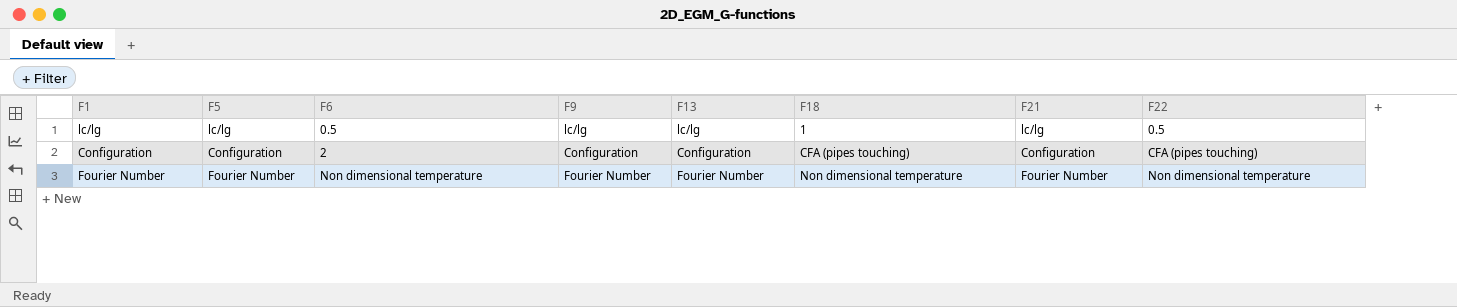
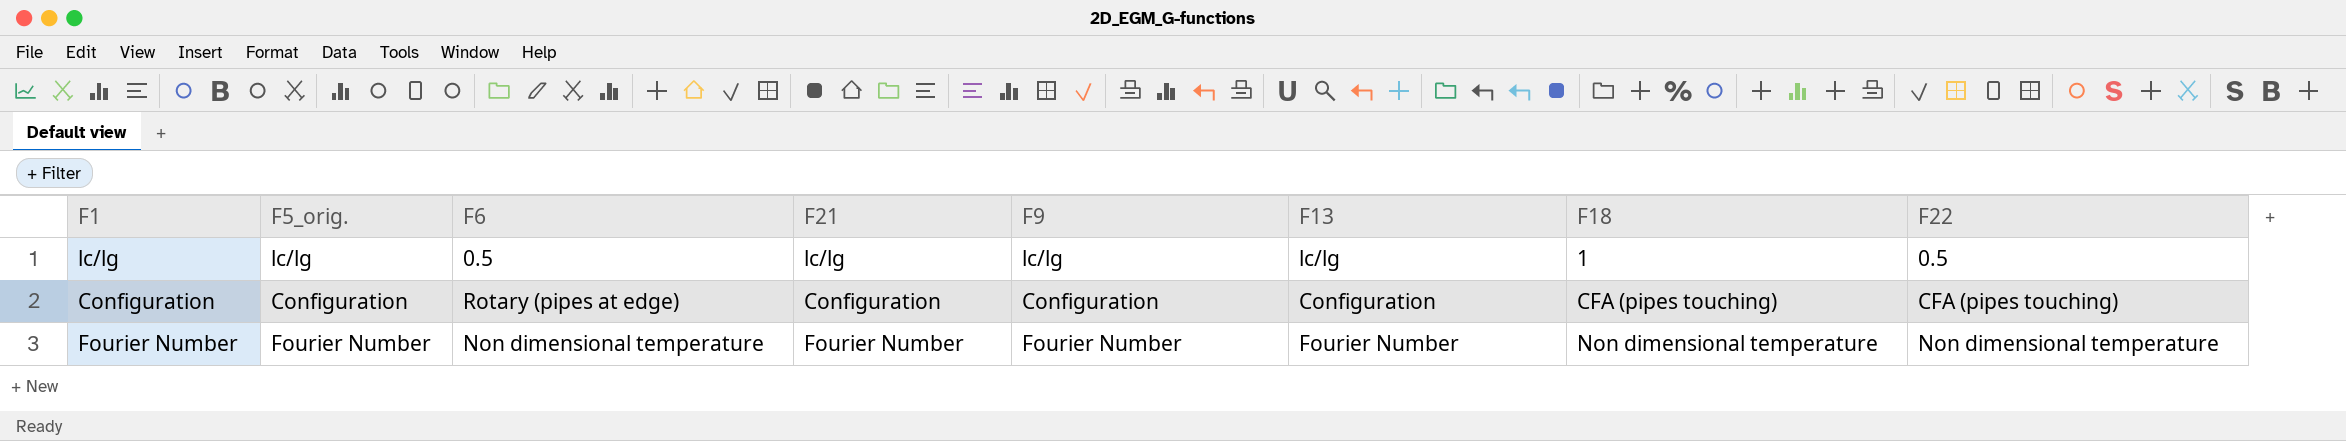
column name: F5 -> F5_orig.
column F21 | position: 7 -> 4
Configuration | F6: 2 -> Rotary (pipes at edge)

